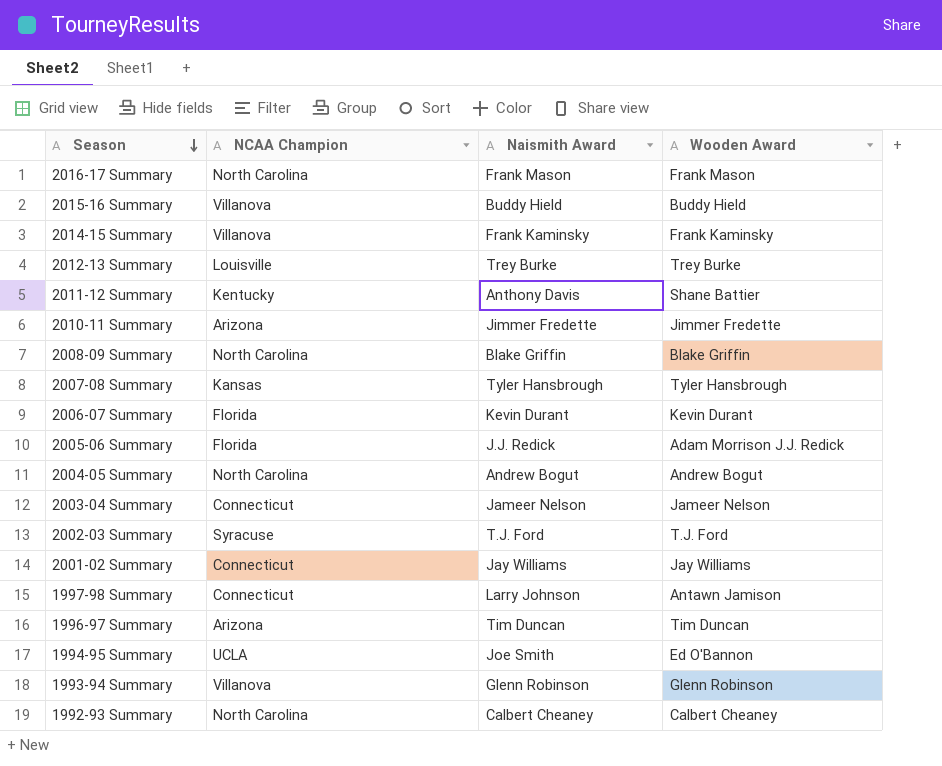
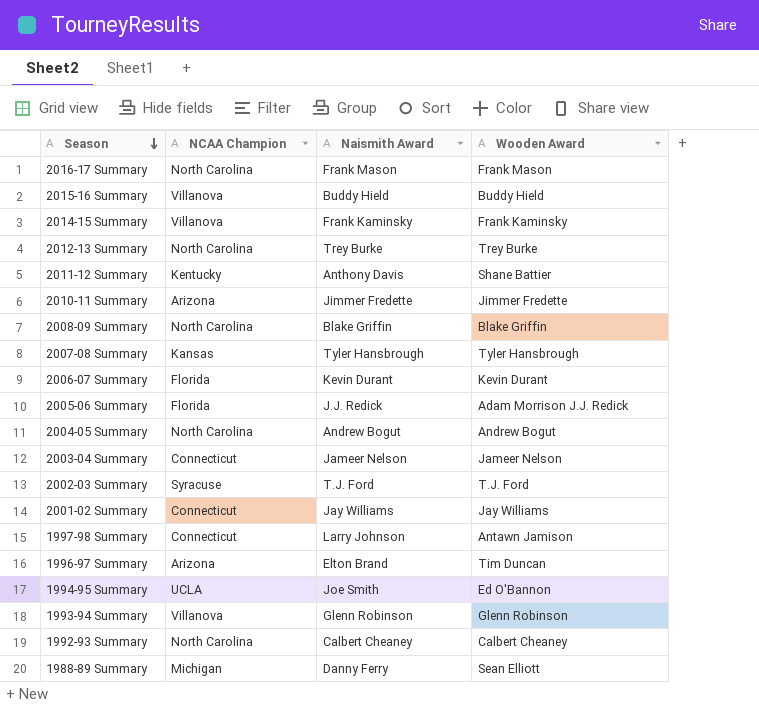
2012-13 Summary | NCAA Champion: Louisville -> North Carolina
1996-97 Summary | Naismith Award: Tim Duncan -> Elton Brand
row 1988-89 Summary: none -> Michigan | Danny Ferry | Sean Elliott

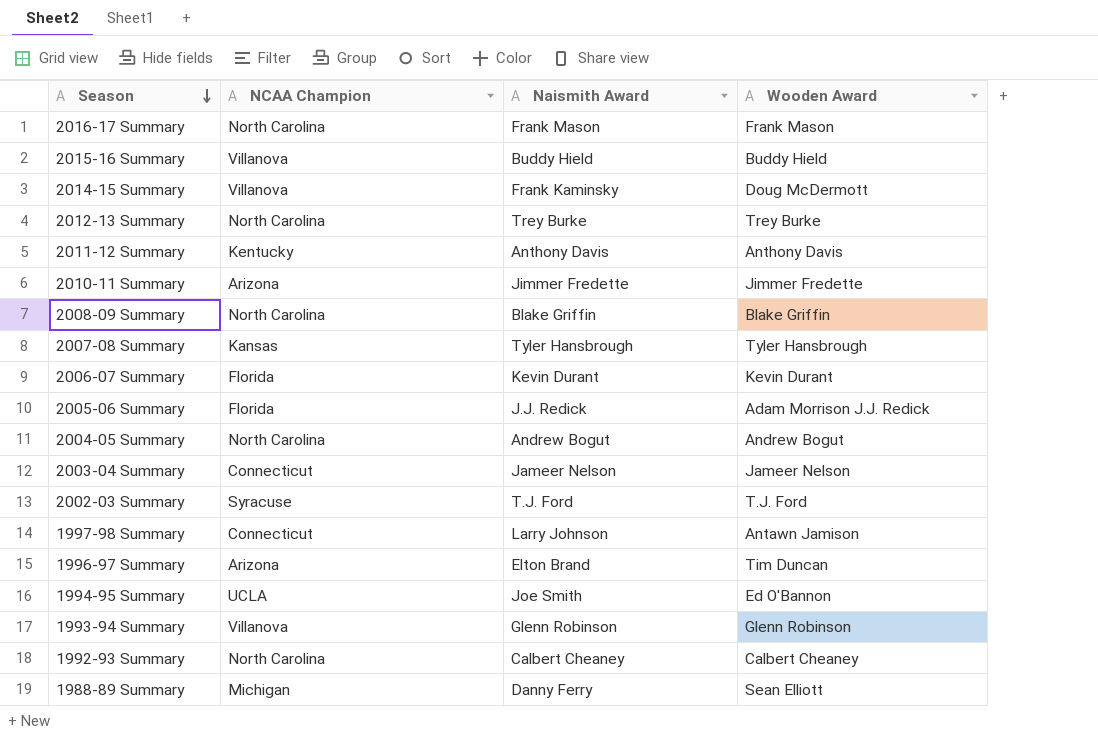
row 2001-02 Summary: Connecticut | Jay Williams | Jay Williams -> none
2014-15 Summary | Wooden Award: Frank Kaminsky -> Doug McDermott
2011-12 Summary | Wooden Award: Shane Battier -> Anthony Davis

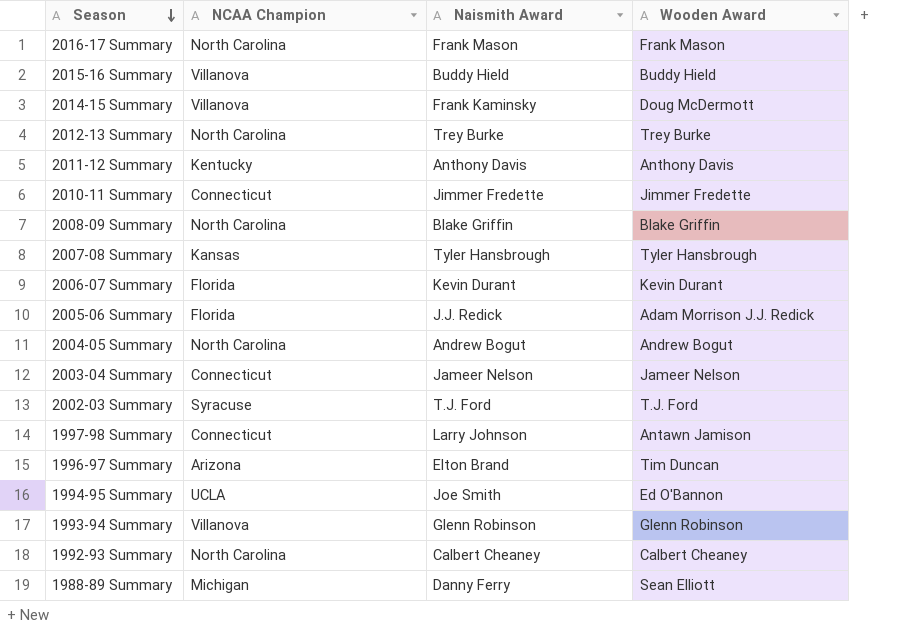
2010-11 Summary | NCAA Champion: Arizona -> Connecticut

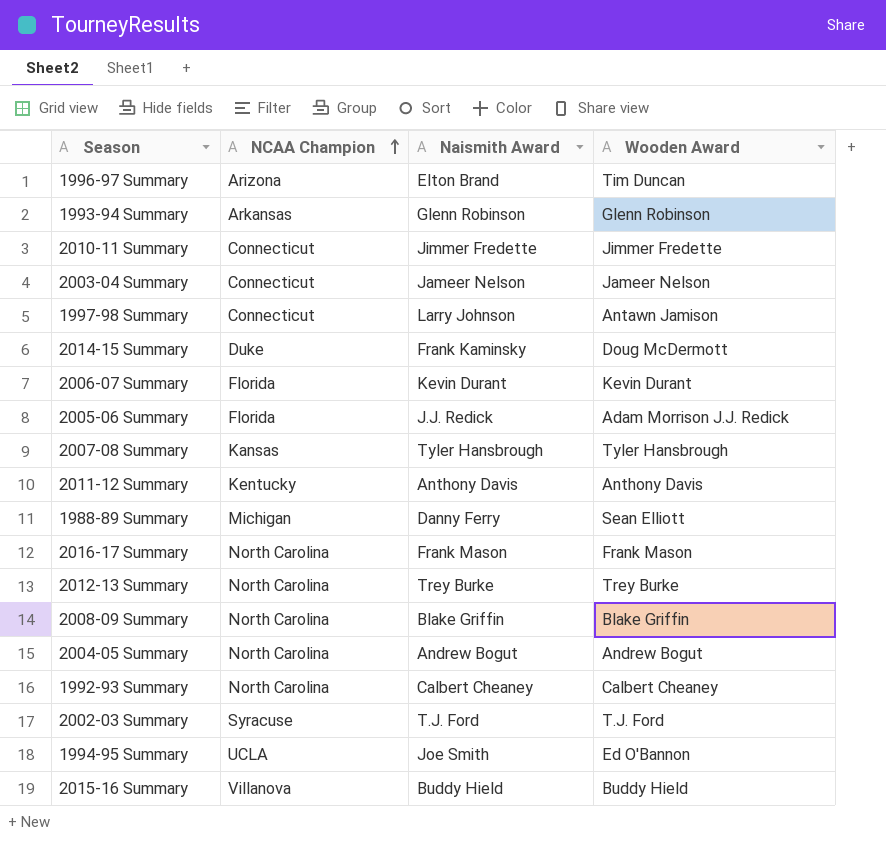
row order: Season descending -> NCAA Champion ascending
1993-94 Summary | NCAA Champion: Villanova -> Arkansas
2014-15 Summary | NCAA Champion: Villanova -> Duke

